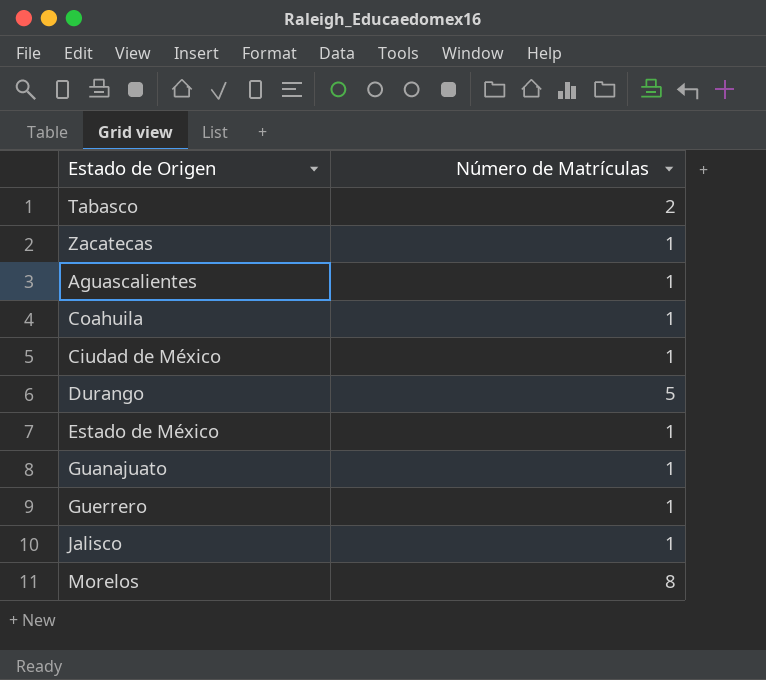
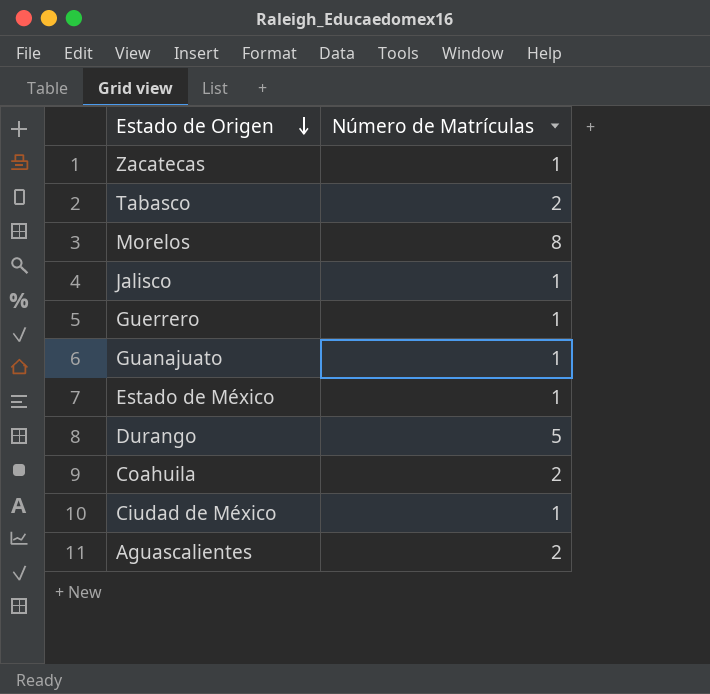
row order: none -> Estado de Origen descending
Coahuila | Número de Matrículas: 1 -> 2
Aguascalientes | Número de Matrículas: 1 -> 2

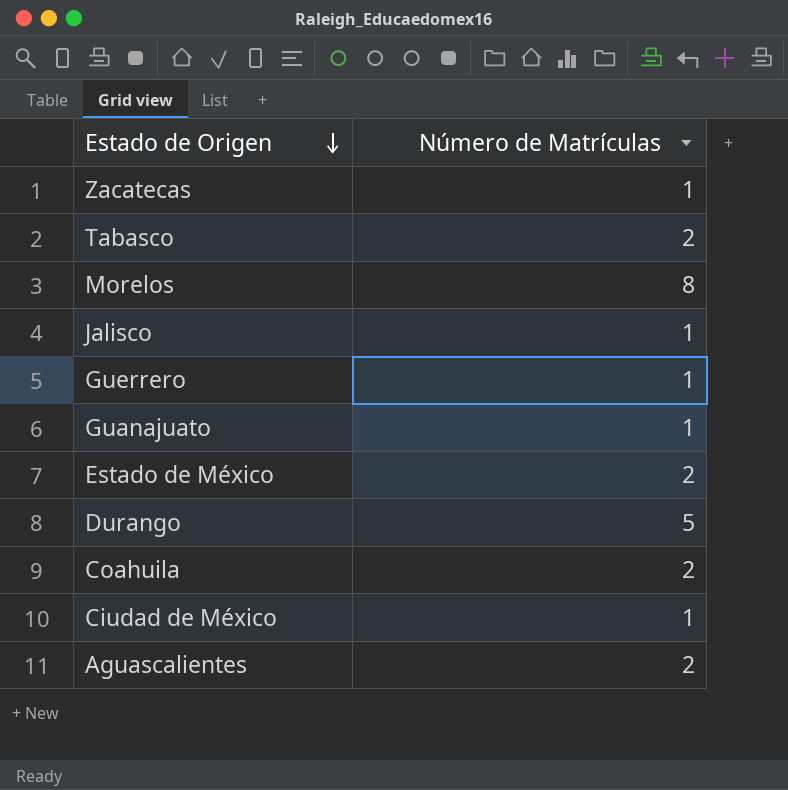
Estado de México | Número de Matrículas: 1 -> 2

